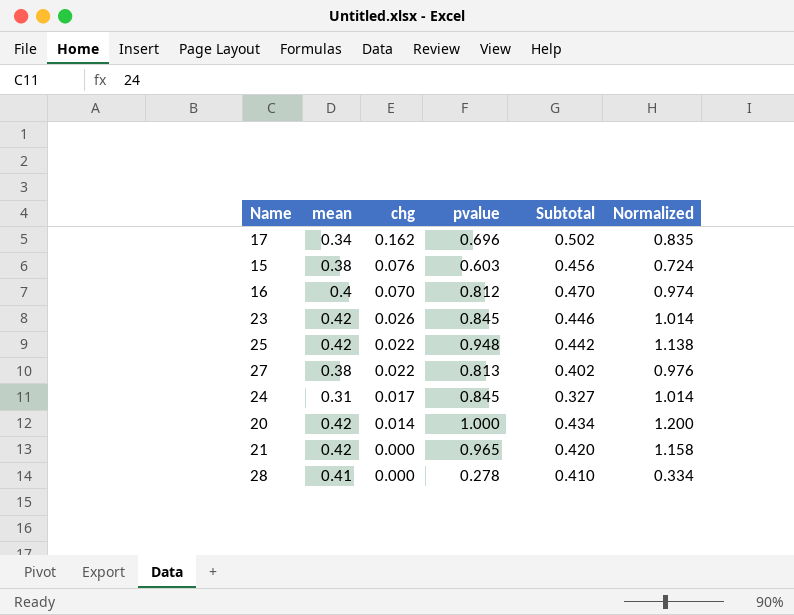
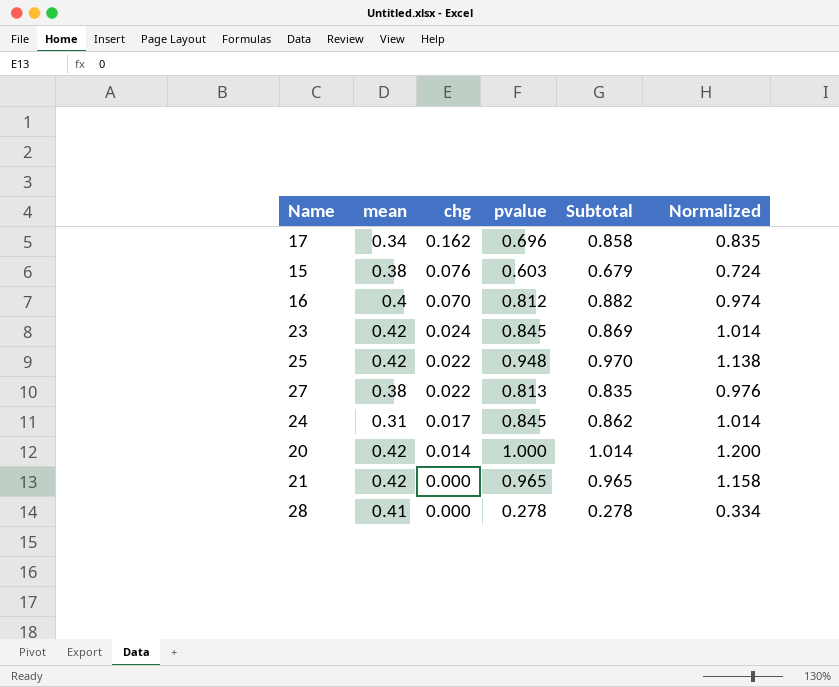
column Subtotal | formula: [mean] + [chg] -> [chg] + [pvalue]
23 | chg: 0.026 -> 0.024

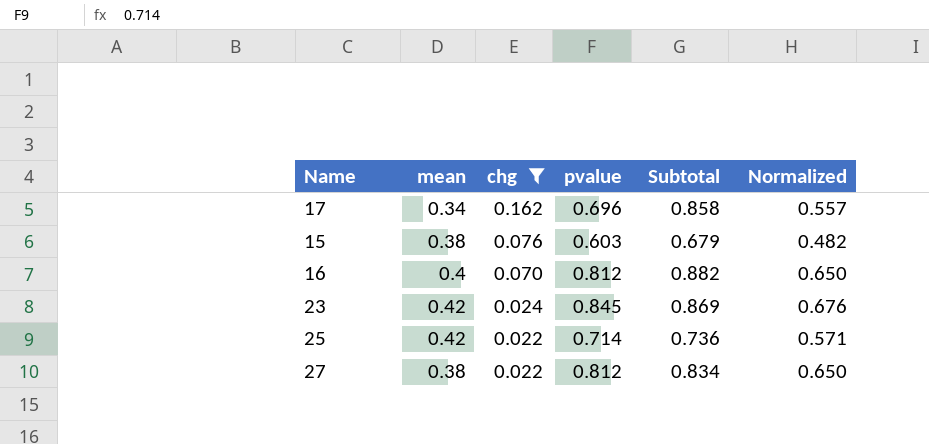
filter: none -> chg >= 0.022
column Normalized | formula: [pvalue] * 1.2 -> [pvalue] * 0.8
25 | pvalue: 0.948 -> 0.714
25 | Subtotal: 0.970 -> 0.736
27 | pvalue: 0.813 -> 0.812
27 | Subtotal: 0.835 -> 0.834

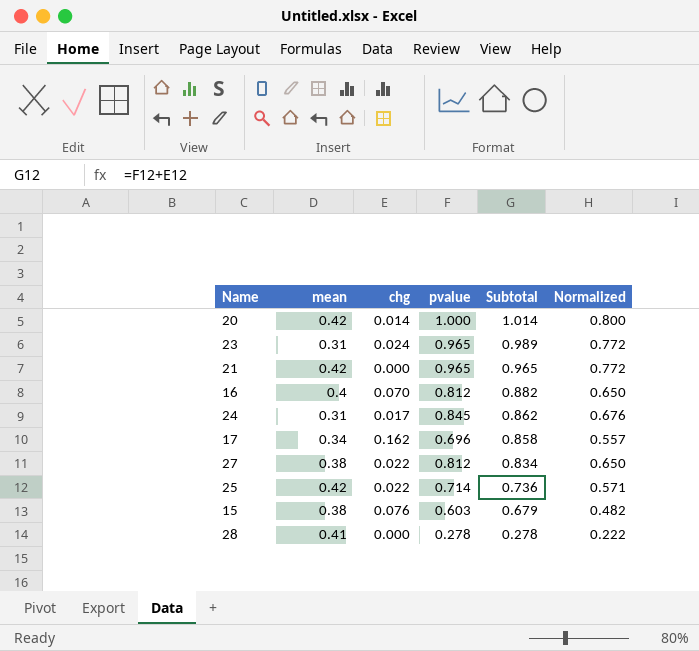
filter: chg >= 0.022 -> none
row order: chg descending -> Subtotal descending
23 | mean: 0.42 -> 0.31
23 | pvalue: 0.845 -> 0.965
23 | Subtotal: 0.869 -> 0.989
23 | Normalized: 0.676 -> 0.772

